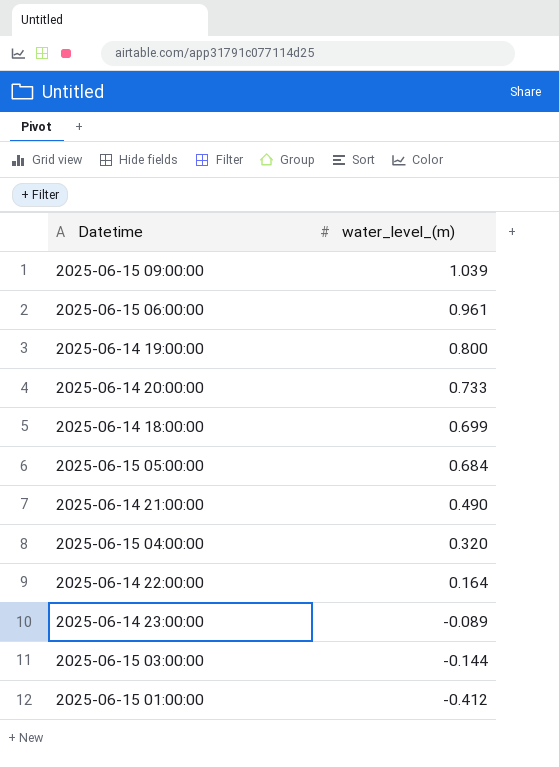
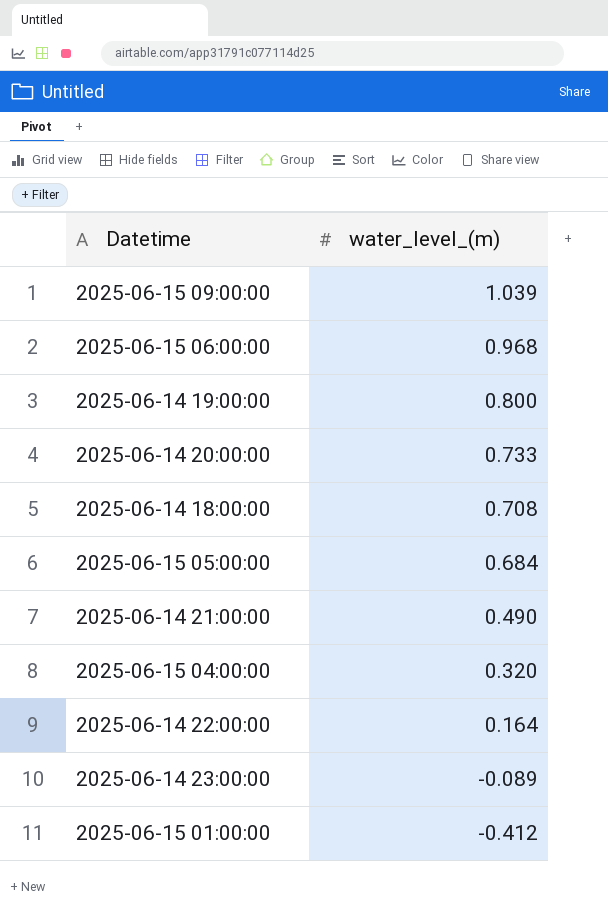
row 2025-06-15 03:00:00: -0.144 -> none
2025-06-15 06:00:00 | water_level_(m): 0.961 -> 0.968
2025-06-14 18:00:00 | water_level_(m): 0.699 -> 0.708

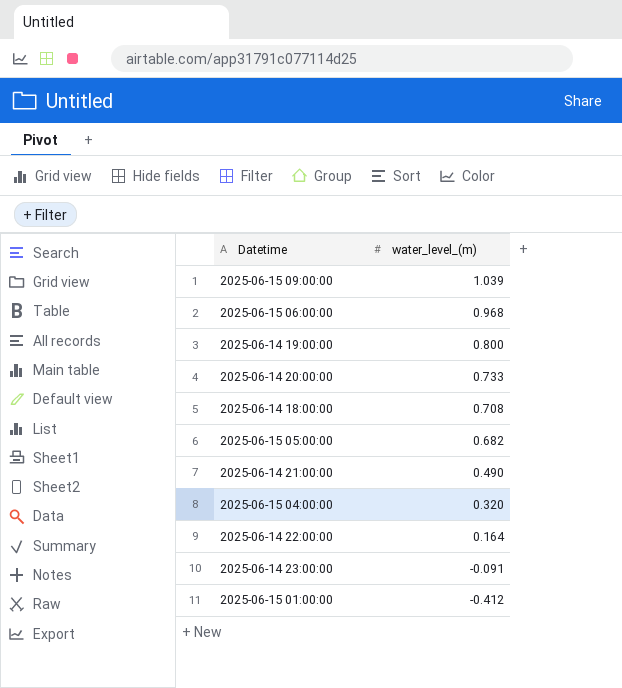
2025-06-15 05:00:00 | water_level_(m): 0.684 -> 0.682
2025-06-14 23:00:00 | water_level_(m): -0.089 -> -0.091

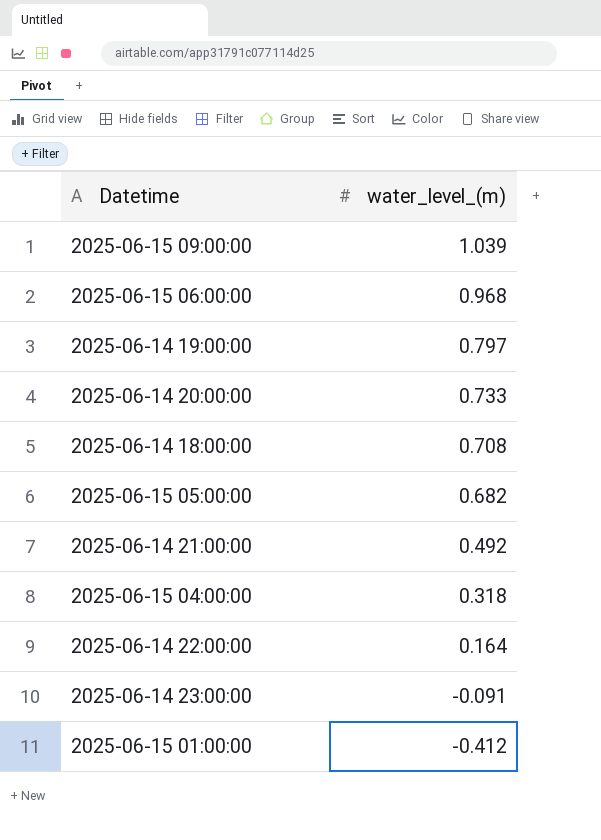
2025-06-14 19:00:00 | water_level_(m): 0.800 -> 0.797
2025-06-14 21:00:00 | water_level_(m): 0.490 -> 0.492
2025-06-15 04:00:00 | water_level_(m): 0.320 -> 0.318

